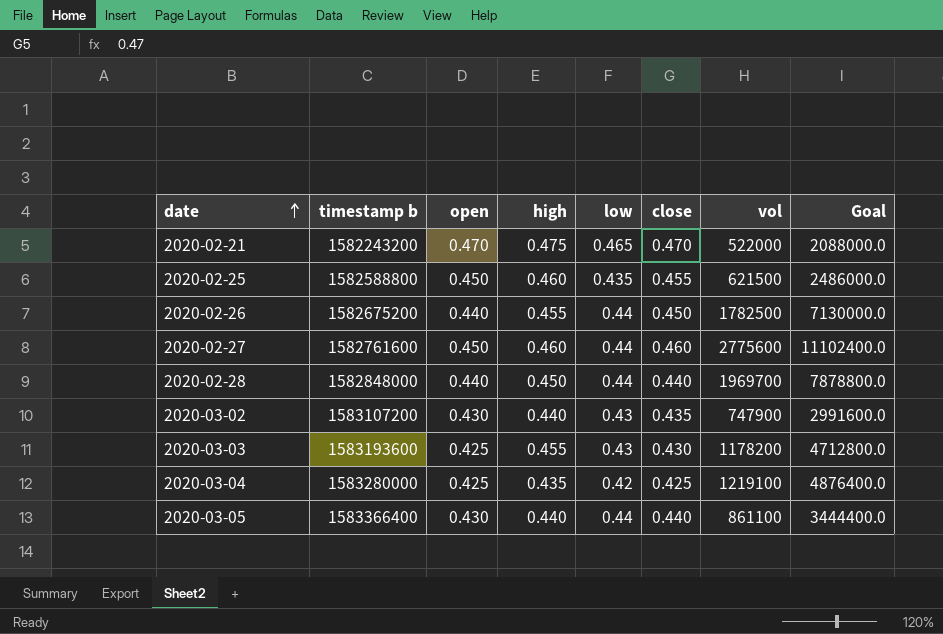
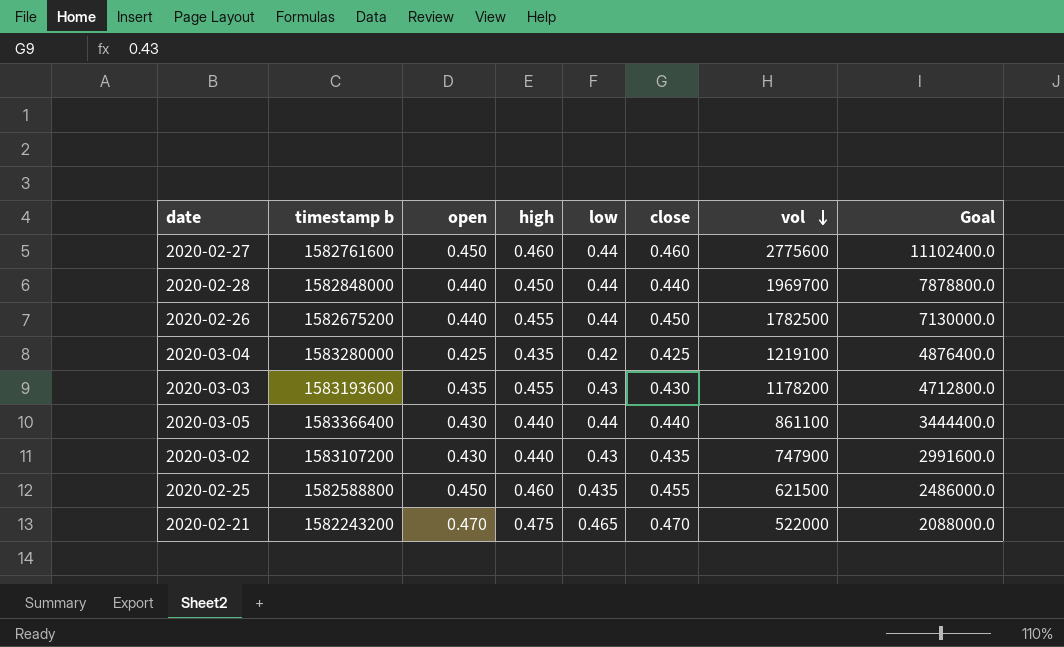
row order: date ascending -> vol descending
2020-03-03 | open: 0.425 -> 0.435

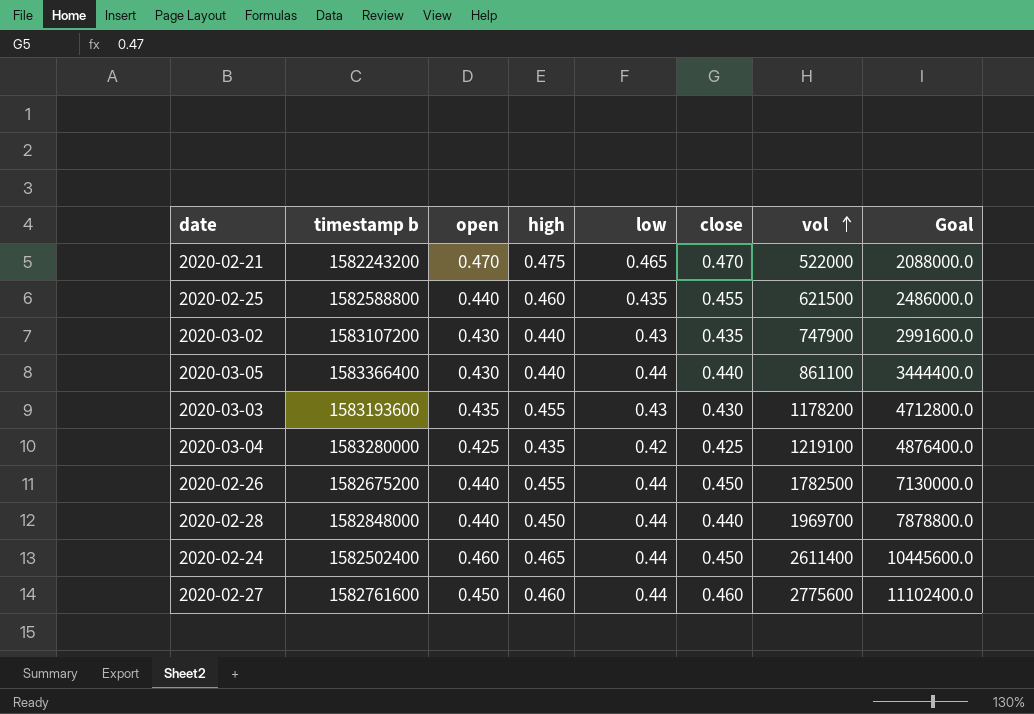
row order: vol descending -> vol ascending
2020-02-25 | open: 0.450 -> 0.440
row 2020-02-24: none -> 1582502400 | 0.460 | 0.465 | 0.44 | 0.450 | 2611400 | 10445600.0

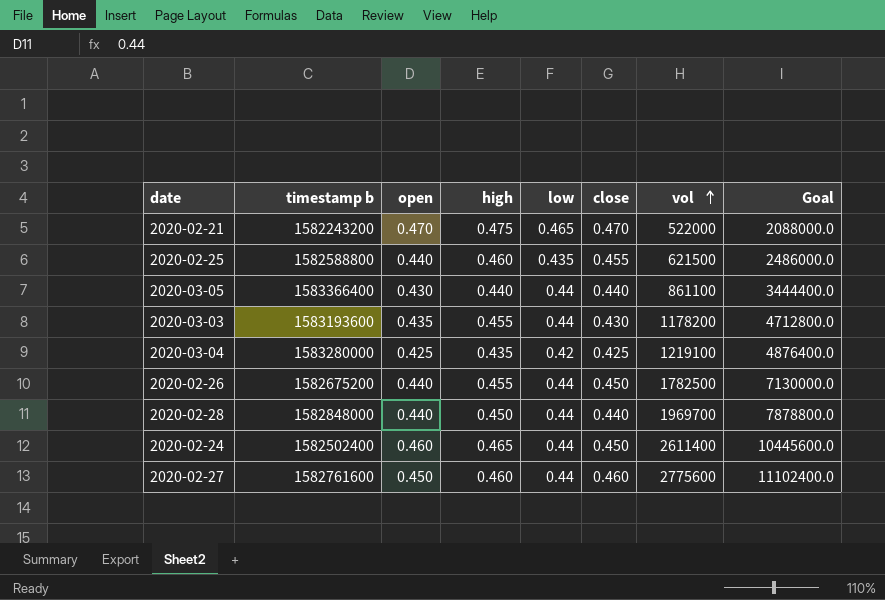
row 2020-03-02: 1583107200 | 0.430 | 0.440 | 0.43 | 0.435 | 747900 | 2991600.0 -> none
2020-03-03 | low: 0.43 -> 0.44

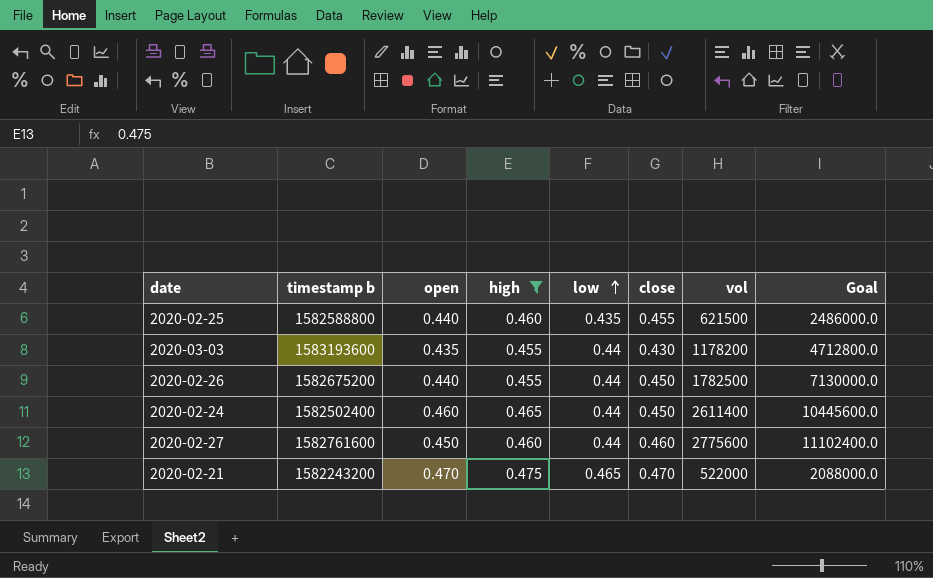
filter: none -> high >= 0.455
row order: vol ascending -> low ascending

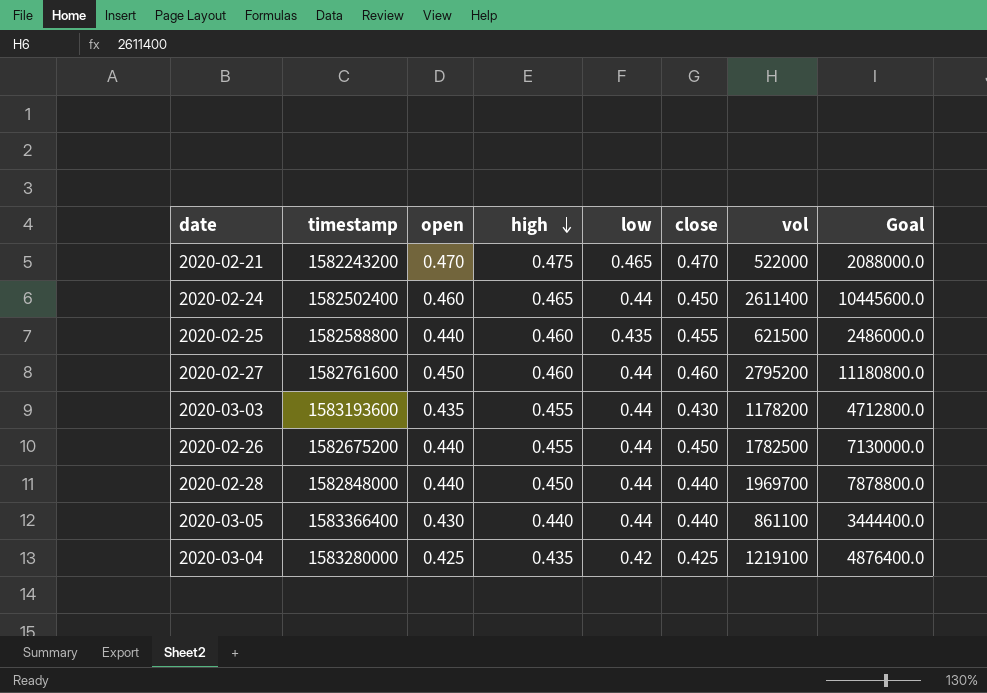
filter: high >= 0.455 -> none
row order: low ascending -> high descending
column name: timestamp b -> timestamp
2020-02-27 | vol: 2775600 -> 2795200
2020-02-27 | Goal: 11102400.0 -> 11180800.0

